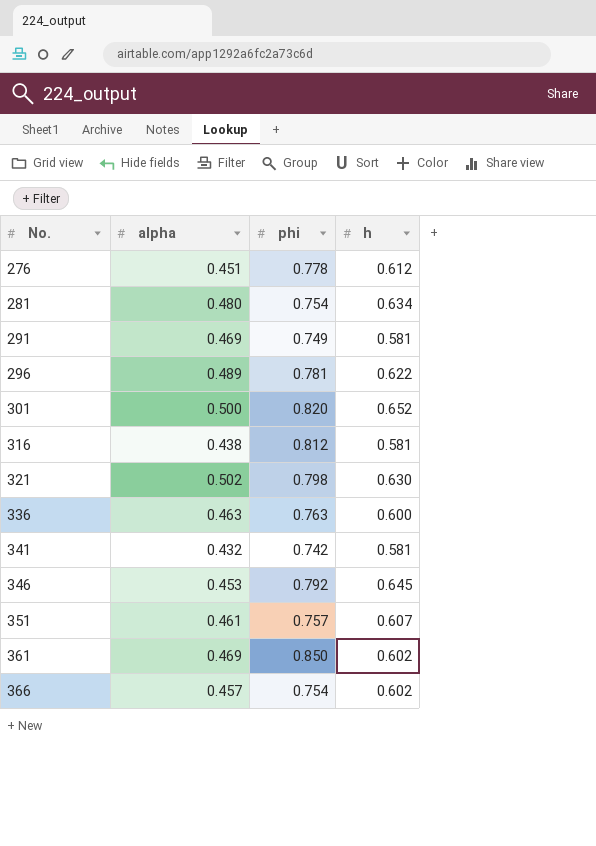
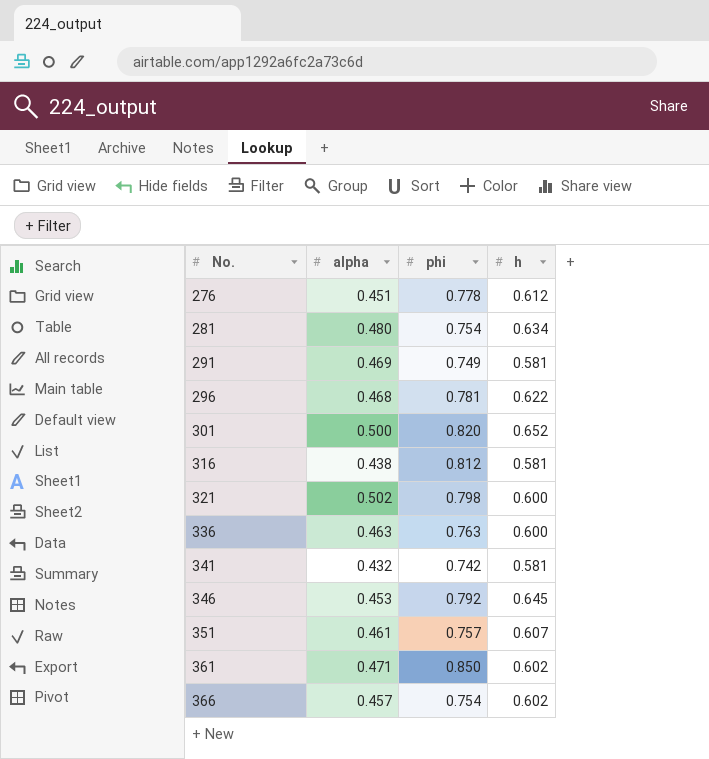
296 | alpha: 0.489 -> 0.468
321 | h: 0.630 -> 0.600
361 | alpha: 0.469 -> 0.471

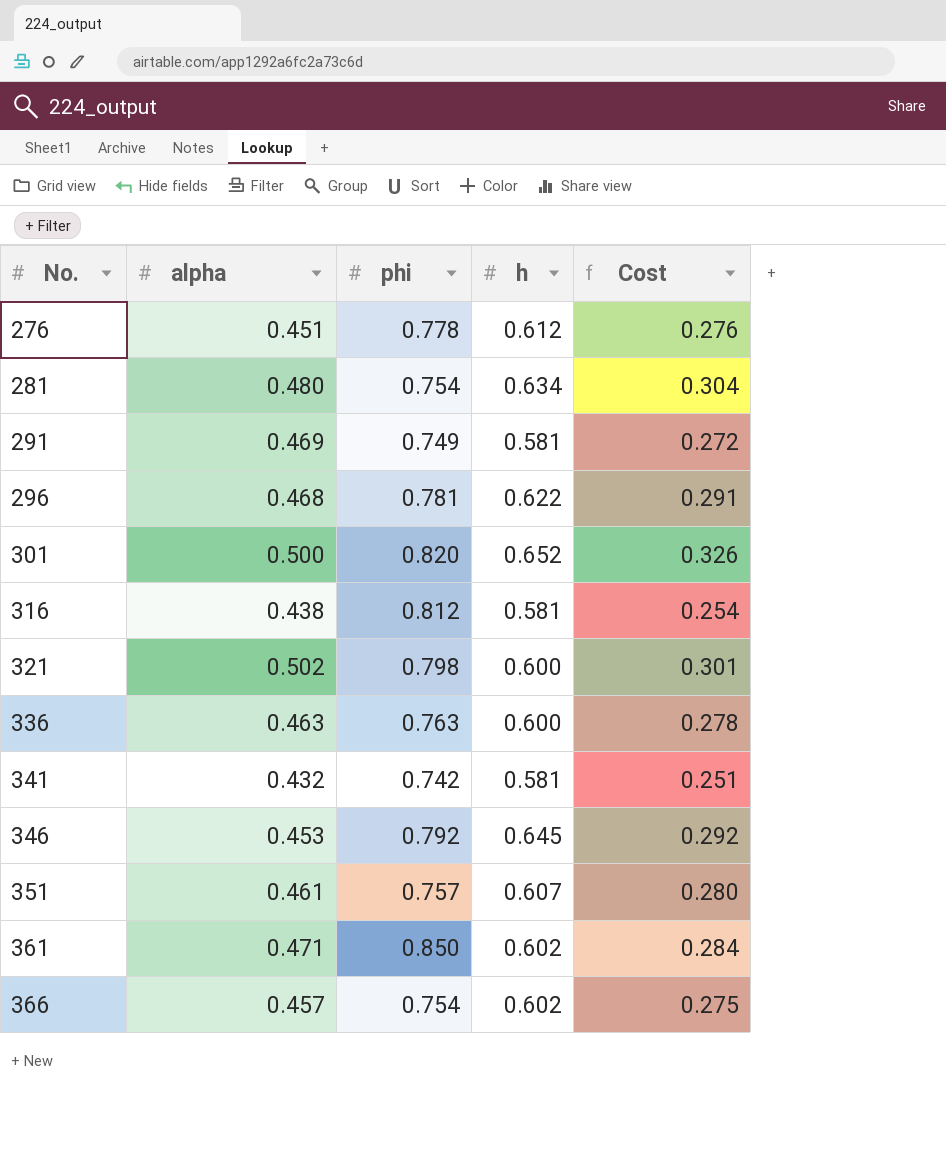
column Cost | formula: none -> [alpha] * [h]

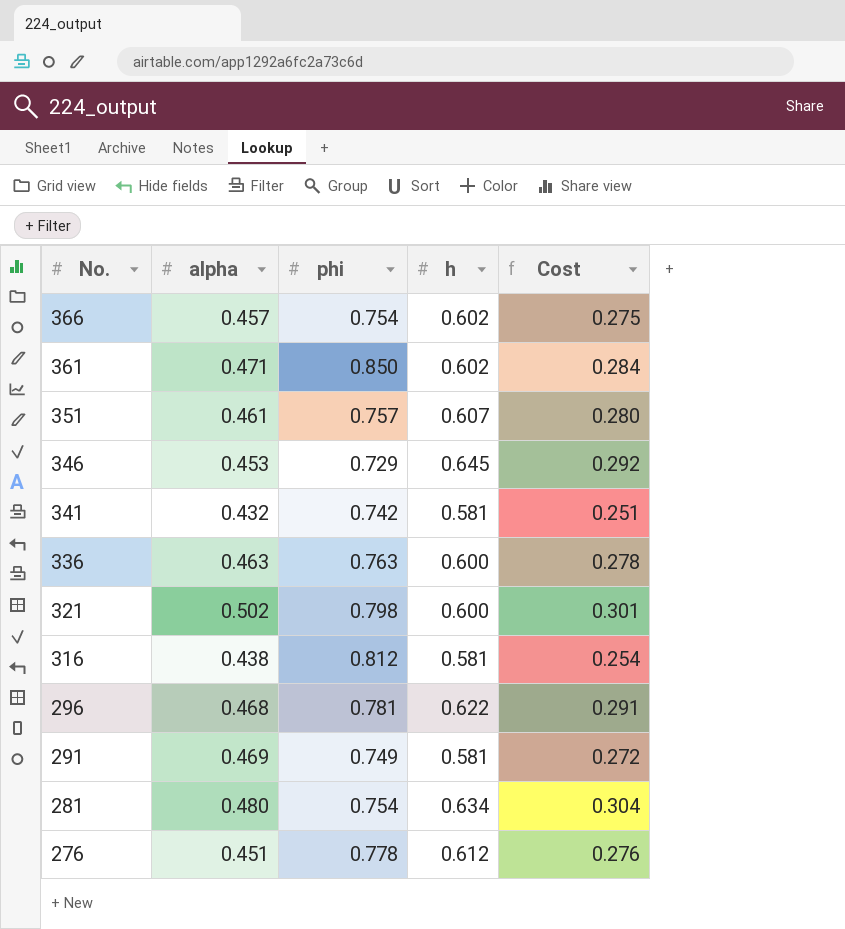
row order: No. ascending -> No. descending
row 301: 0.500 | 0.820 | 0.652 | 0.326 -> none
346 | phi: 0.792 -> 0.729

